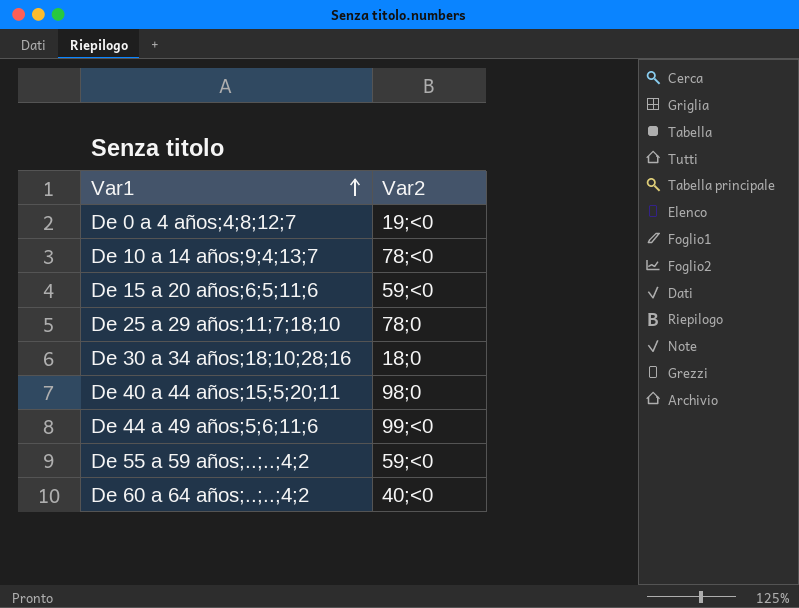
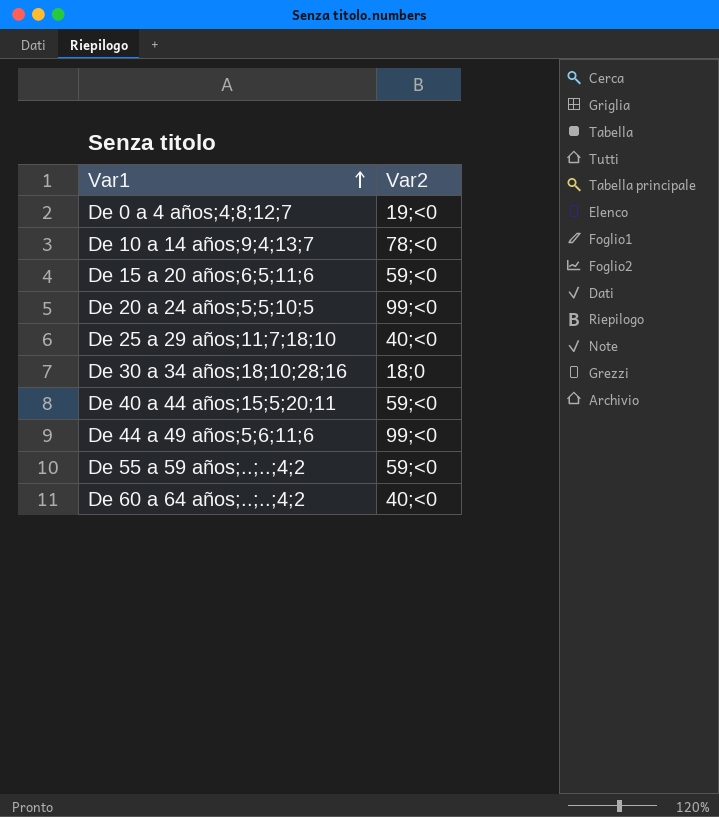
row De 20 a 24 años;5;5;10;5: none -> 99;<0
De 25 a 29 años;11;7;18;10 | Var2: 78;0 -> 40;<0
De 40 a 44 años;15;5;20;11 | Var2: 98;0 -> 59;<0

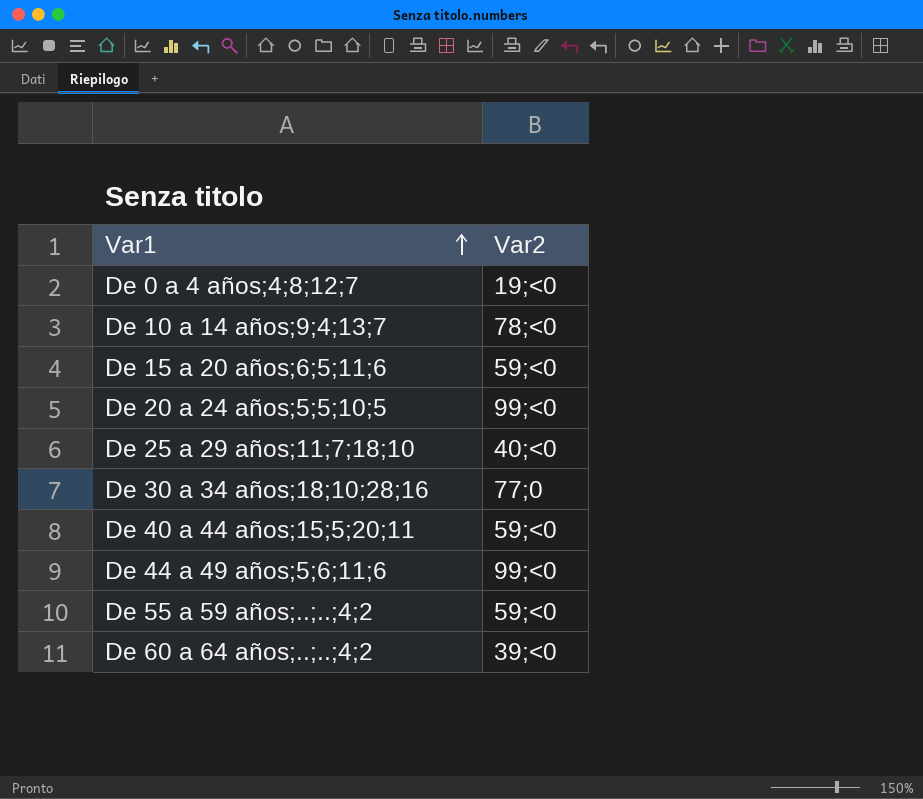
De 30 a 34 años;18;10;28;16 | Var2: 18;0 -> 77;0
De 60 a 64 años;..;..;4;2 | Var2: 40;<0 -> 39;<0

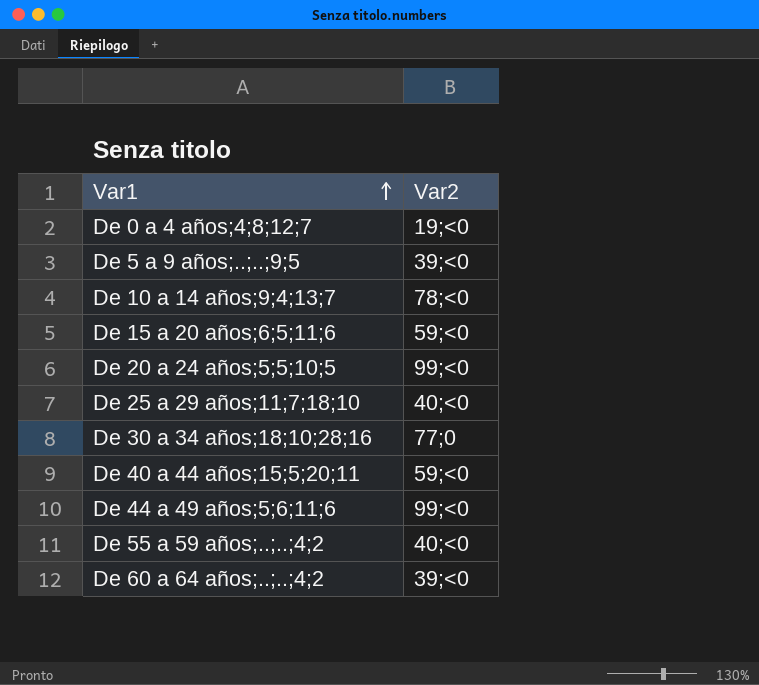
row De 5 a 9 años;..;..;9;5: none -> 39;<0
De 55 a 59 años;..;..;4;2 | Var2: 59;<0 -> 40;<0

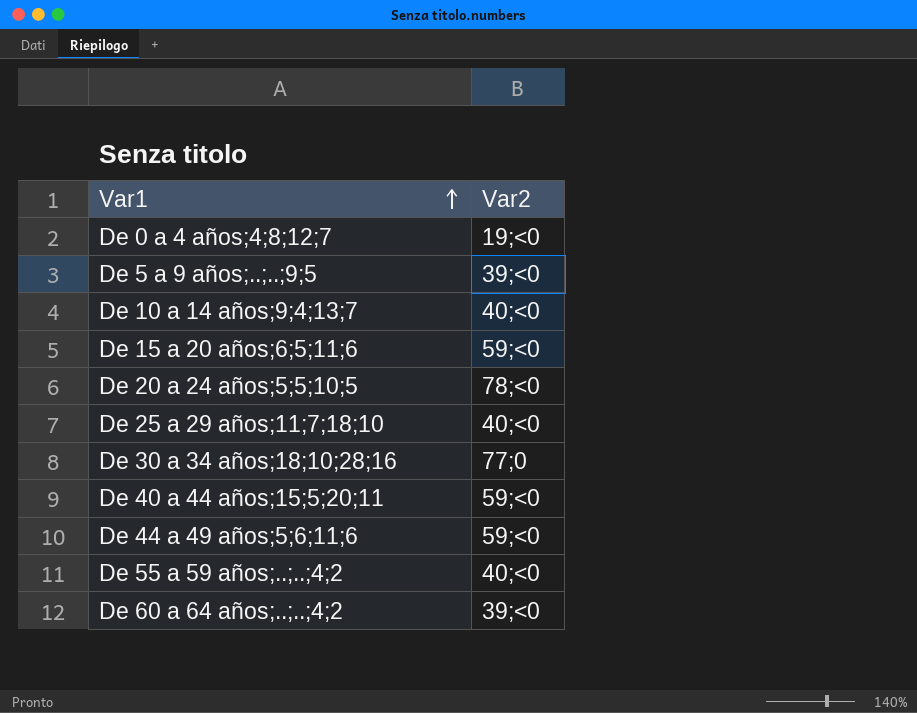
De 10 a 14 años;9;4;13;7 | Var2: 78;<0 -> 40;<0
De 20 a 24 años;5;5;10;5 | Var2: 99;<0 -> 78;<0
De 44 a 49 años;5;6;11;6 | Var2: 99;<0 -> 59;<0

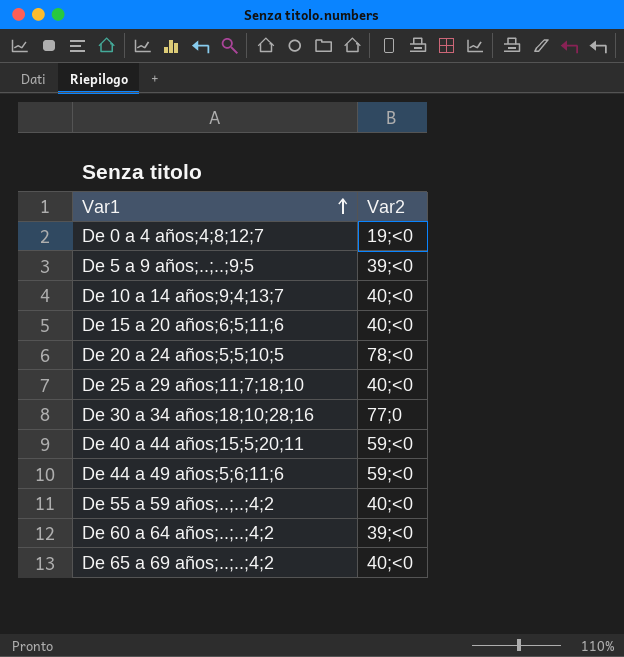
De 15 a 20 años;6;5;11;6 | Var2: 59;<0 -> 40;<0
row De 65 a 69 años;..;..;4;2: none -> 40;<0

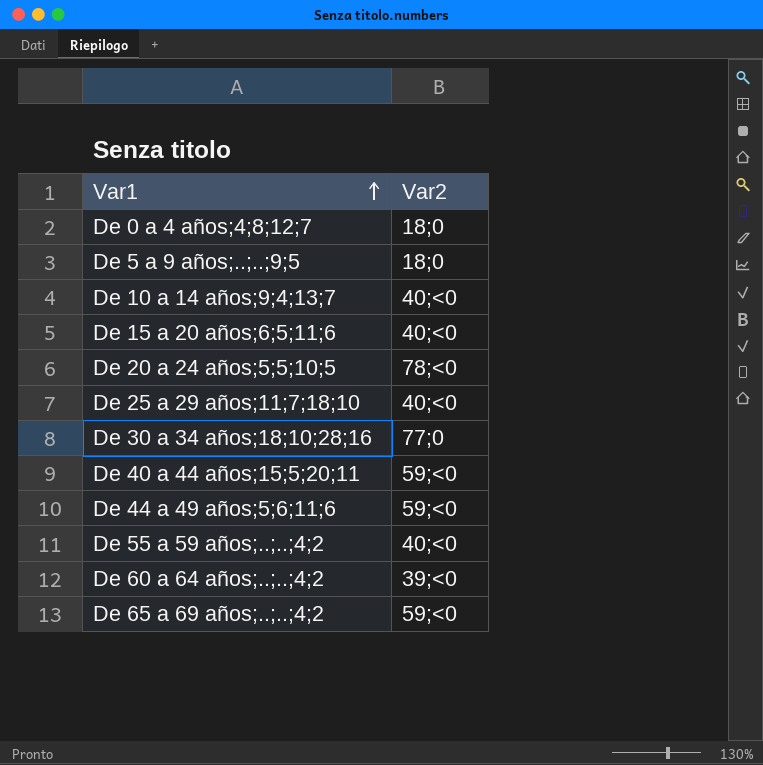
De 0 a 4 años;4;8;12;7 | Var2: 19;<0 -> 18;0
De 5 a 9 años;..;..;9;5 | Var2: 39;<0 -> 18;0
De 65 a 69 años;..;..;4;2 | Var2: 40;<0 -> 59;<0

